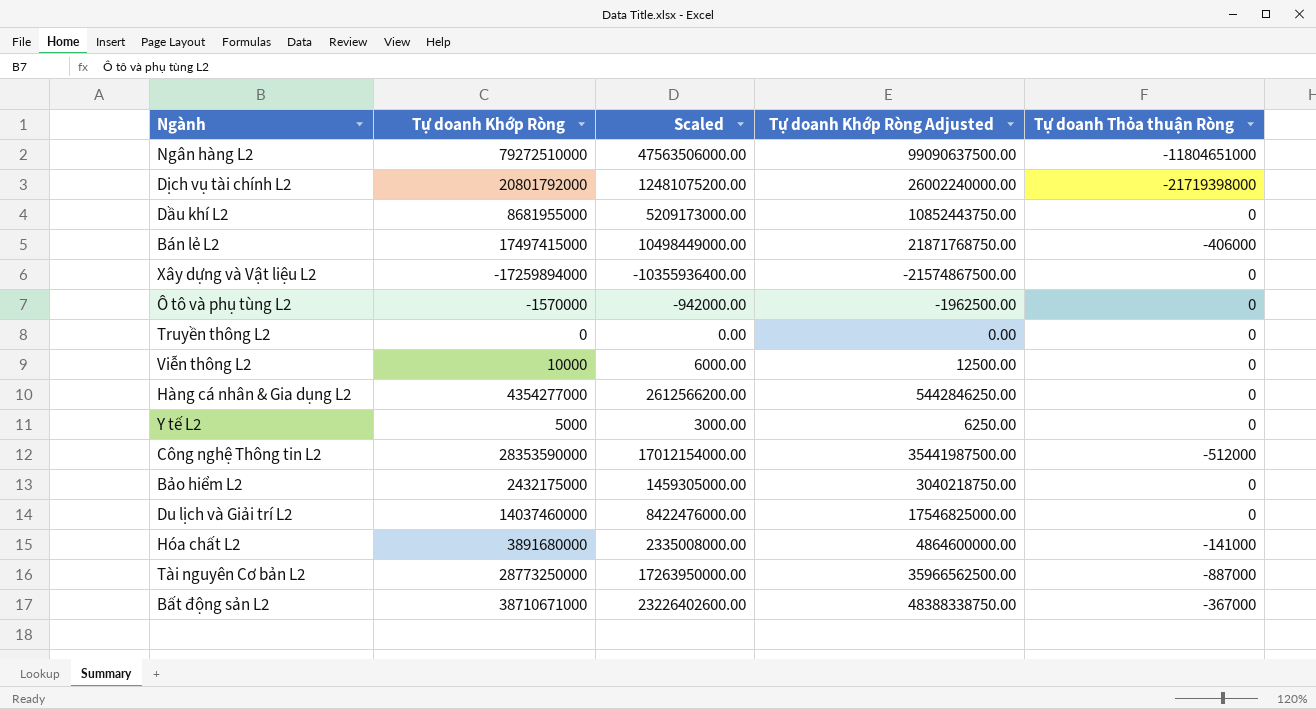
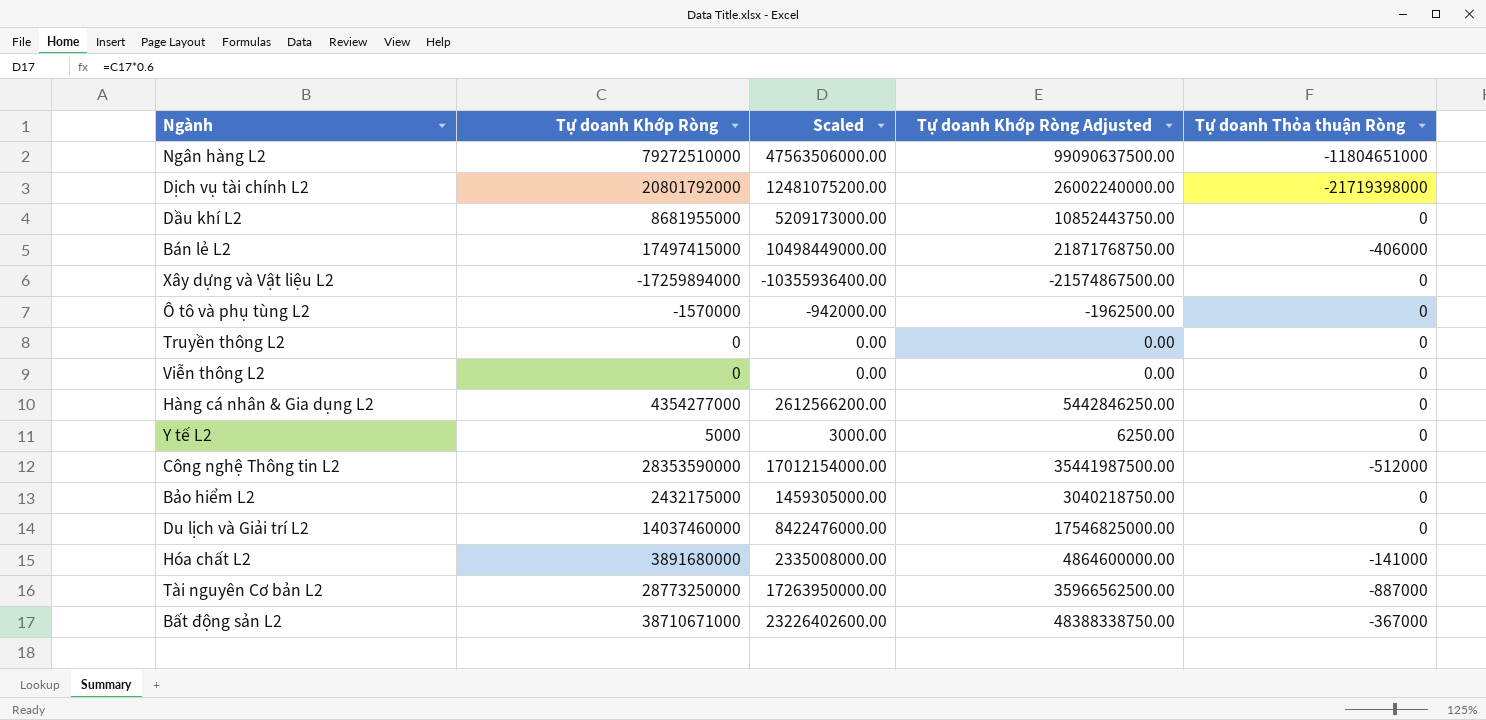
Viễn thông L2 | Tự doanh Khớp Ròng: 10000 -> 0
Viễn thông L2 | Scaled: 6000.00 -> 0.00
Viễn thông L2 | Tự doanh Khớp Ròng Adjusted: 12500.00 -> 0.00

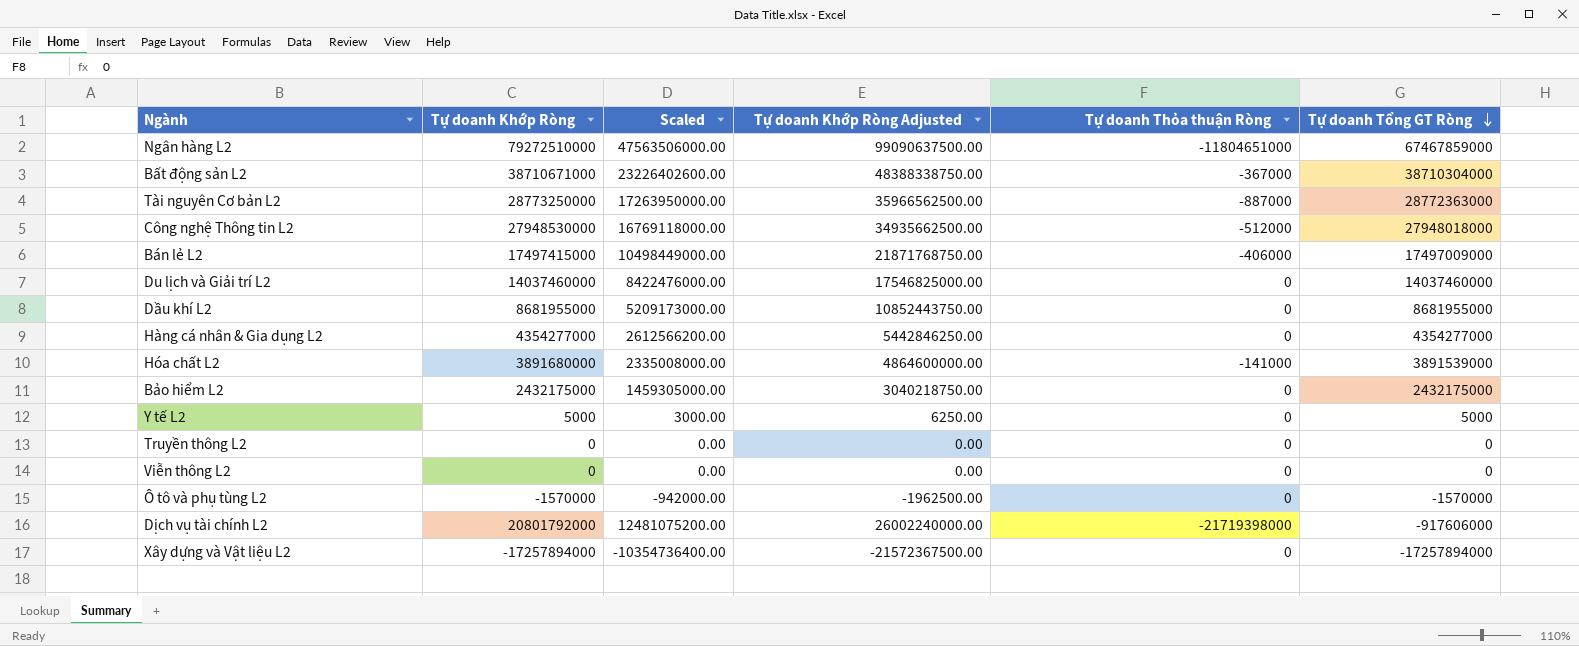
row order: none -> Tự doanh Tổng GT Ròng descending
column Tự doanh Tổng GT Ròng | formula: none -> [Tự doanh Khớp Ròng] + [Tự doanh Thỏa thuận Ròng]
Công nghệ Thông tin L2 | Tự doanh Khớp Ròng: 28353590000 -> 27948530000
Công nghệ Thông tin L2 | Scaled: 17012154000.00 -> 16769118000.00
Công nghệ Thông tin L2 | Tự doanh Khớp Ròng Adjusted: 35441987500.00 -> 34935662500.00
Xây dựng và Vật liệu L2 | Tự doanh Khớp Ròng: -17259894000 -> -17257894000
Xây dựng và Vật liệu L2 | Scaled: -10355936400.00 -> -10354736400.00
Xây dựng và Vật liệu L2 | Tự doanh Khớp Ròng Adjusted: -21574867500.00 -> -21572367500.00

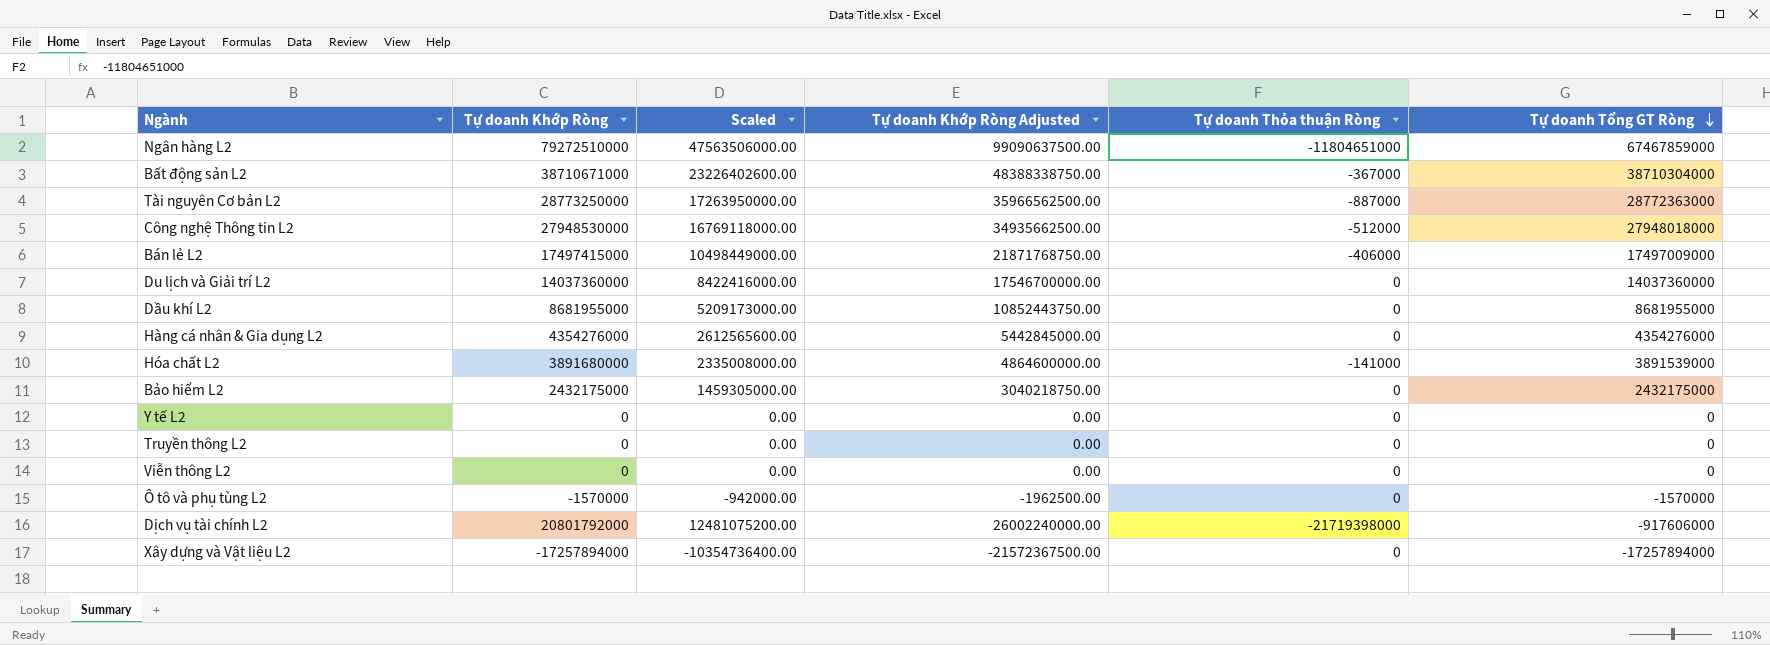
Du lịch và Giải trí L2 | Tự doanh Khớp Ròng: 14037460000 -> 14037360000
Du lịch và Giải trí L2 | Scaled: 8422476000.00 -> 8422416000.00
Du lịch và Giải trí L2 | Tự doanh Khớp Ròng Adjusted: 17546825000.00 -> 17546700000.00
Du lịch và Giải trí L2 | Tự doanh Tổng GT Ròng: 14037460000 -> 14037360000
Hàng cá nhân & Gia dụng L2 | Tự doanh Khớp Ròng: 4354277000 -> 4354276000
Hàng cá nhân & Gia dụng L2 | Scaled: 2612566200.00 -> 2612565600.00
Hàng cá nhân & Gia dụng L2 | Tự doanh Khớp Ròng Adjusted: 5442846250.00 -> 5442845000.00
Hàng cá nhân & Gia dụng L2 | Tự doanh Tổng GT Ròng: 4354277000 -> 4354276000
Y tế L2 | Tự doanh Khớp Ròng: 5000 -> 0
Y tế L2 | Scaled: 3000.00 -> 0.00
Y tế L2 | Tự doanh Khớp Ròng Adjusted: 6250.00 -> 0.00
Y tế L2 | Tự doanh Tổng GT Ròng: 5000 -> 0

